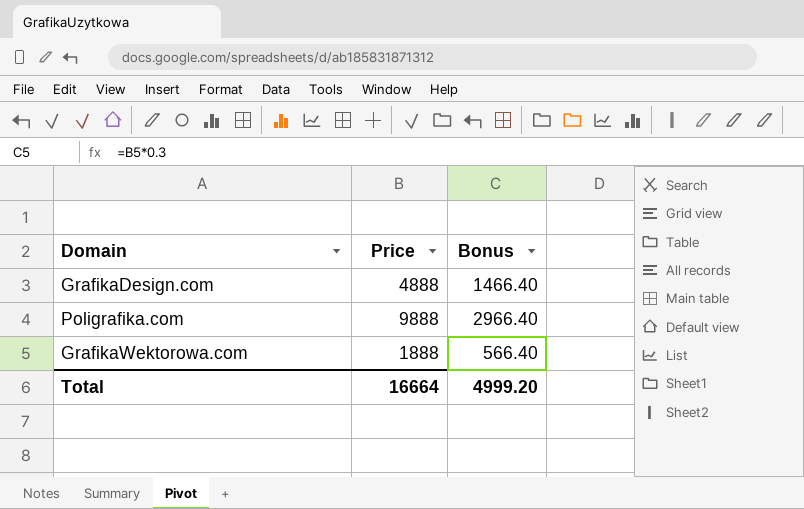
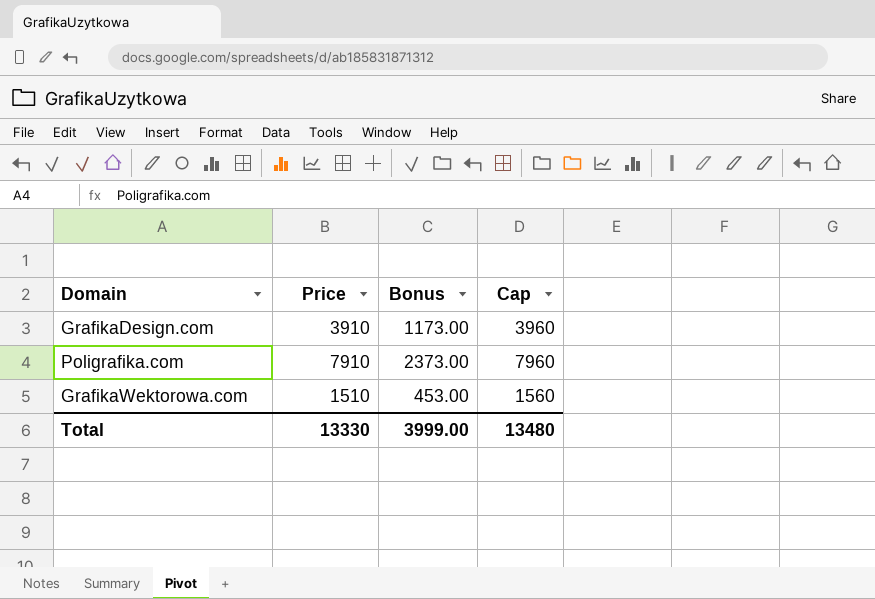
column Cap | formula: none -> [Price] + 50
GrafikaDesign.com | Price: 4888 -> 3910
GrafikaDesign.com | Bonus: 1466.40 -> 1173.00
Poligrafika.com | Price: 9888 -> 7910
Poligrafika.com | Bonus: 2966.40 -> 2373.00
GrafikaWektorowa.com | Price: 1888 -> 1510
GrafikaWektorowa.com | Bonus: 566.40 -> 453.00
Total | Price: 16664 -> 13330
Total | Bonus: 4999.20 -> 3999.00

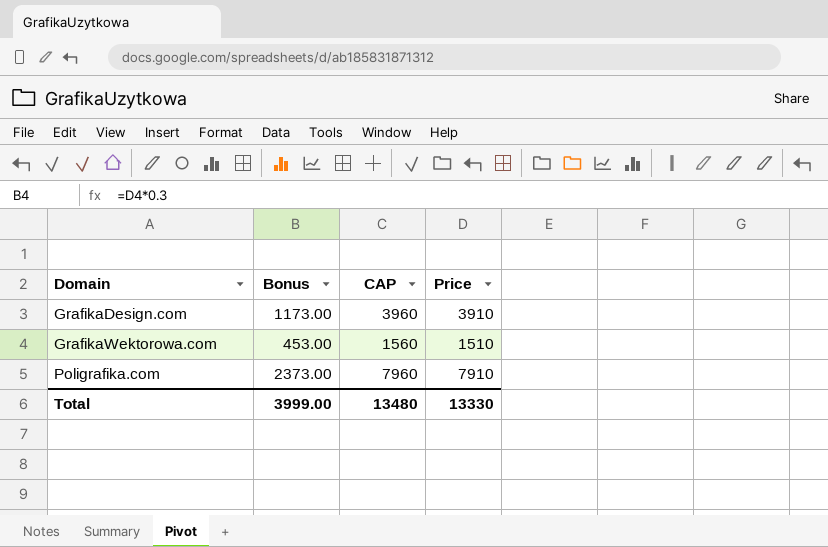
row order: none -> Domain ascending
column name: Cap -> CAP
column Price | position: 2 -> 4

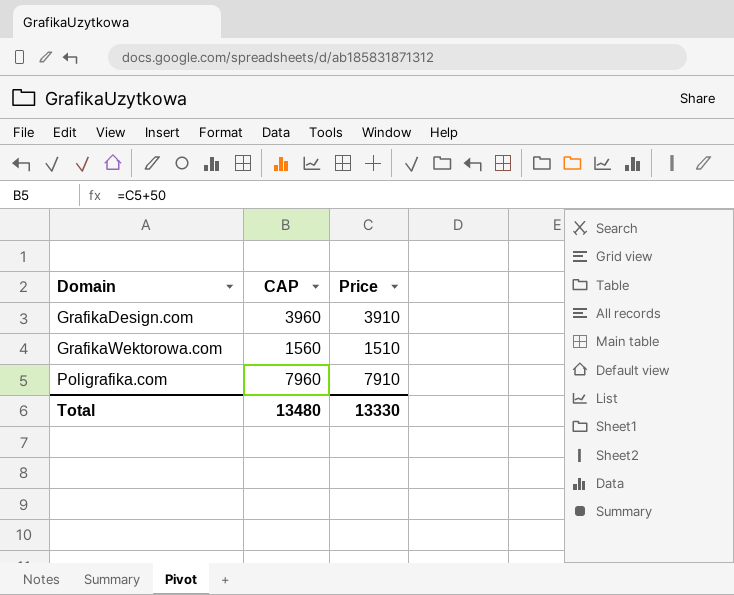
column Bonus | formula: [Price] * 0.3 -> none

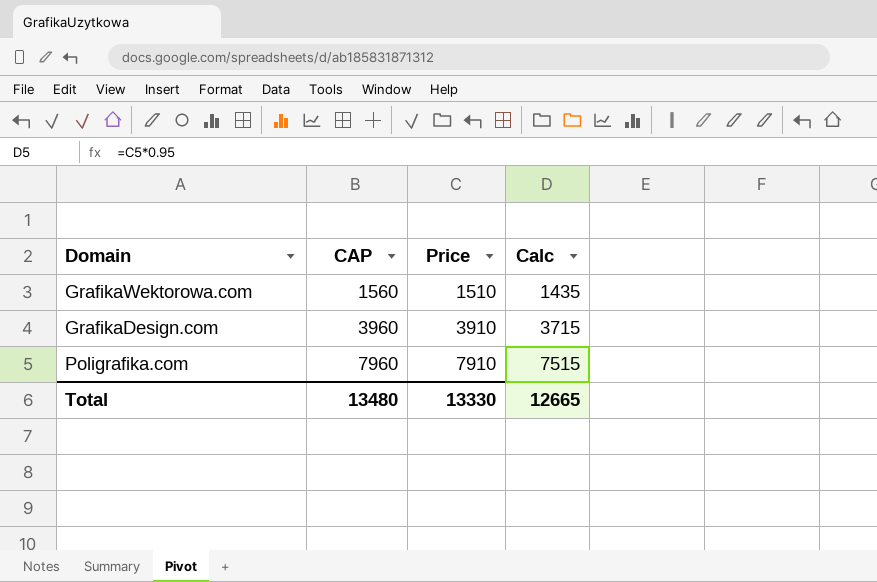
row order: Domain ascending -> CAP ascending
column Calc | formula: none -> [Price] * 0.95

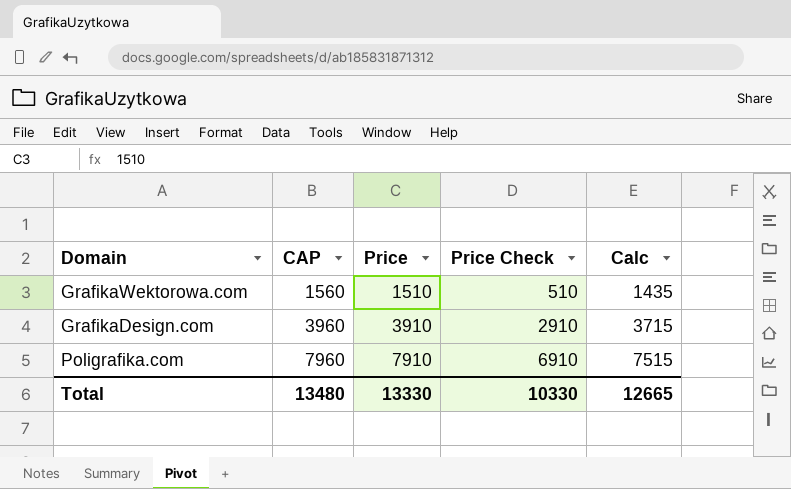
column Price Check | formula: none -> [Price] - 1000

